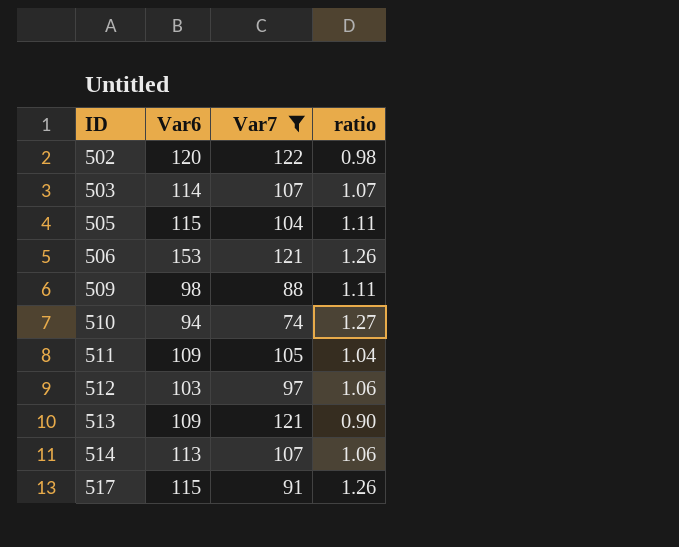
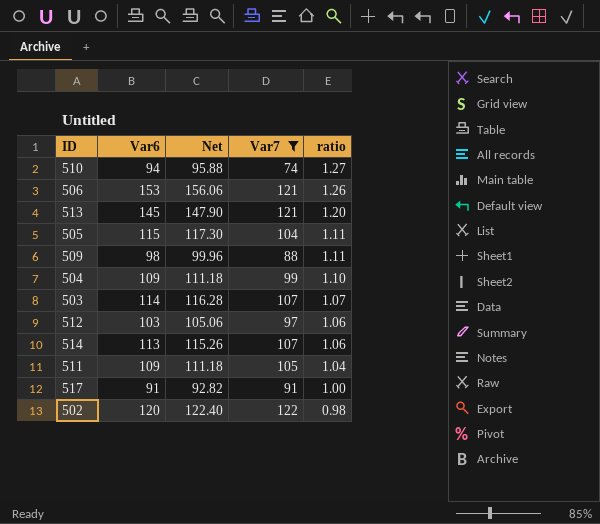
row order: ID ascending -> ratio descending
column Net | formula: none -> [Var6] * 1.02
513 | Var6: 109 -> 145
513 | ratio: 0.90 -> 1.20
row 504: none -> 109 | 111.18 | 99 | 1.10
517 | Var6: 115 -> 91
517 | ratio: 1.26 -> 1.00

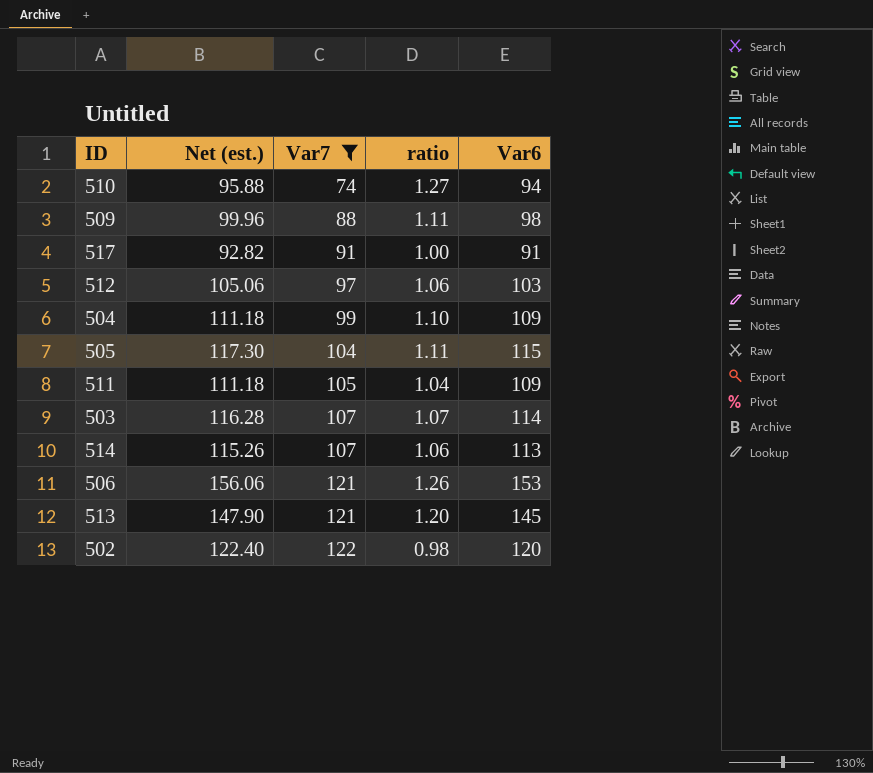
row order: ratio descending -> Var7 ascending
column name: Net -> Net (est.)
column Var6 | position: 2 -> 5

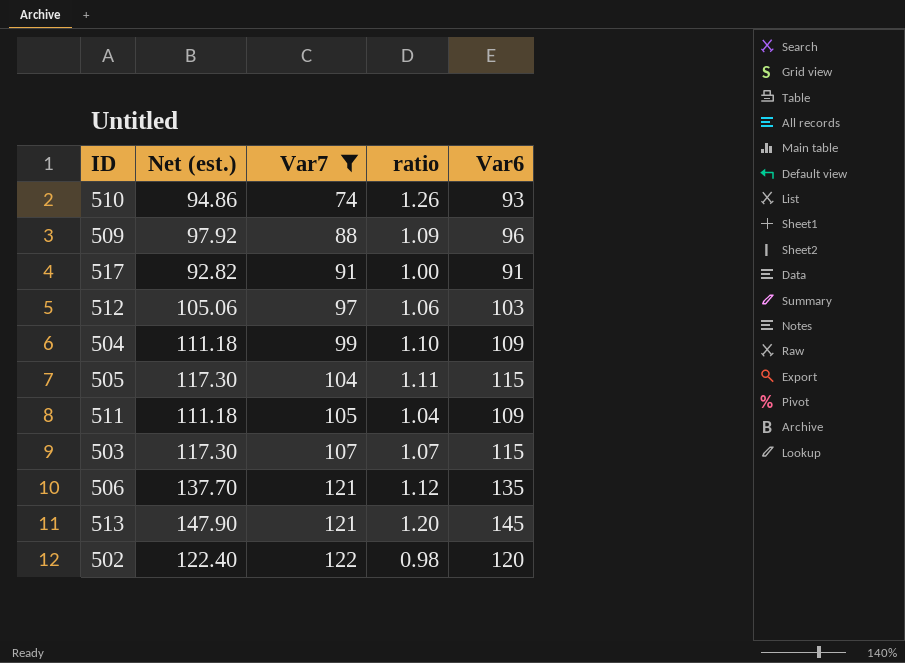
row 514: 115.26 | 107 | 1.06 | 113 -> none
510 | Net (est.): 95.88 -> 94.86
510 | ratio: 1.27 -> 1.26
510 | Var6: 94 -> 93
509 | Net (est.): 99.96 -> 97.92
509 | ratio: 1.11 -> 1.09
509 | Var6: 98 -> 96
503 | Net (est.): 116.28 -> 117.30
503 | Var6: 114 -> 115
506 | Net (est.): 156.06 -> 137.70
506 | ratio: 1.26 -> 1.12
506 | Var6: 153 -> 135

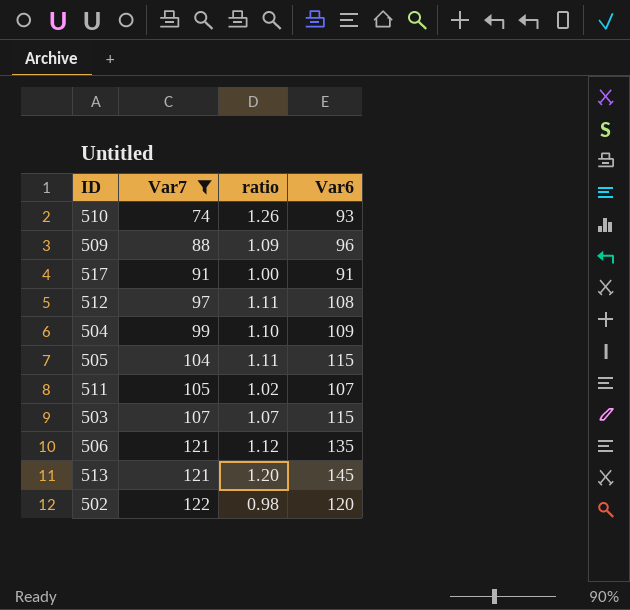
column Net (est.) | formula: [Var6] * 1.02 -> none
512 | ratio: 1.06 -> 1.11
512 | Var6: 103 -> 108
511 | ratio: 1.04 -> 1.02
511 | Var6: 109 -> 107

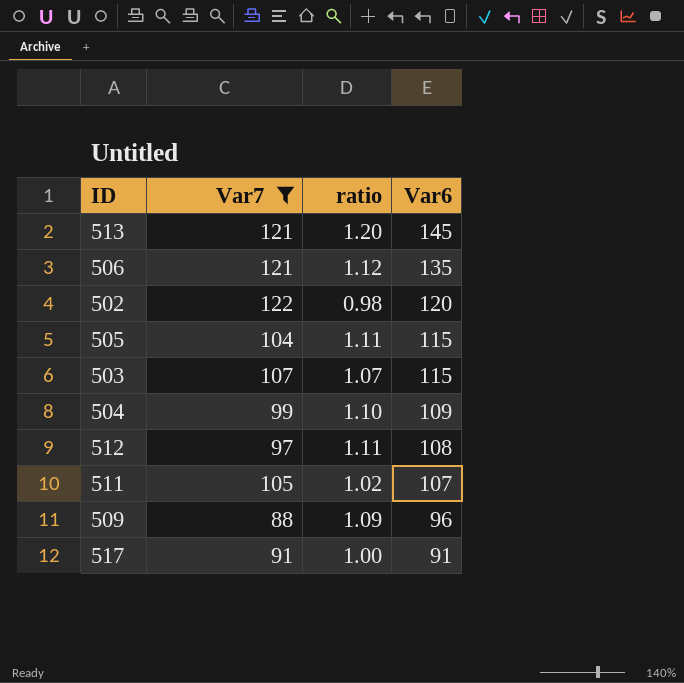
row order: Var7 ascending -> Var6 descending
row 510: 74 | 1.26 | 93 -> none

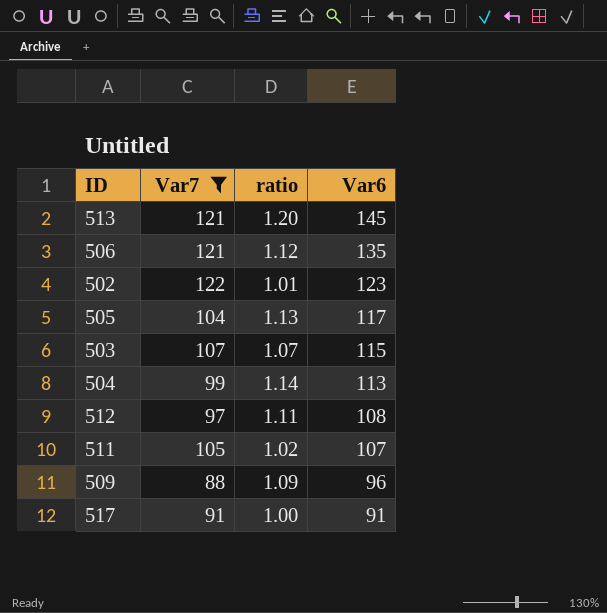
502 | ratio: 0.98 -> 1.01
502 | Var6: 120 -> 123
505 | ratio: 1.11 -> 1.13
505 | Var6: 115 -> 117
504 | ratio: 1.10 -> 1.14
504 | Var6: 109 -> 113

